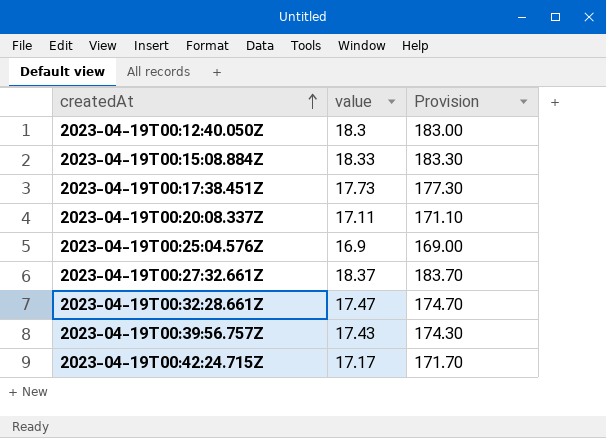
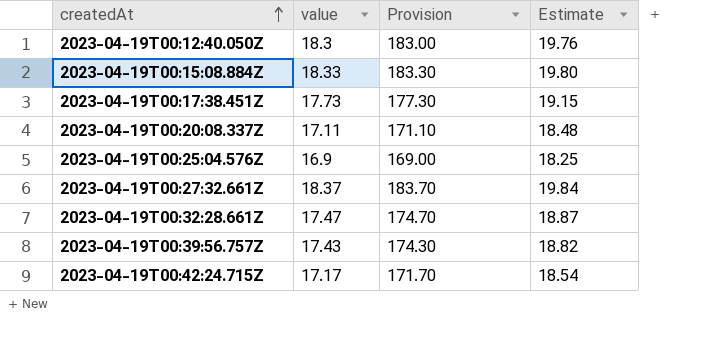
column Estimate | formula: none -> [value] * 1.08

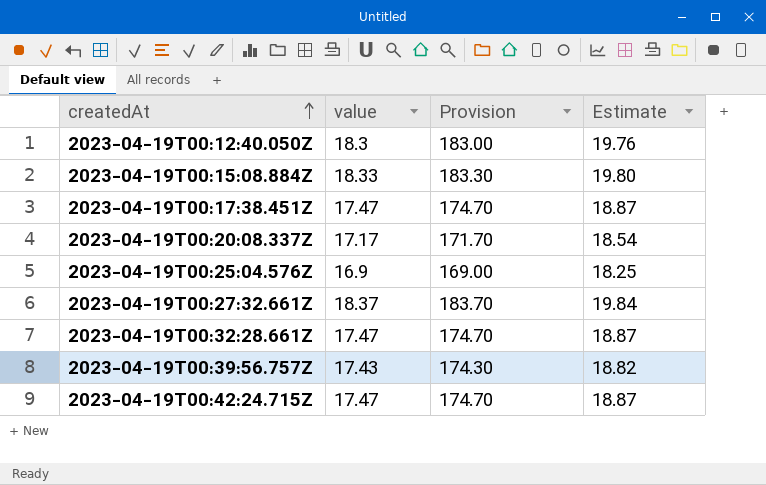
2023-04-19T00:17:38.451Z | value: 17.73 -> 17.47
2023-04-19T00:17:38.451Z | Provision: 177.30 -> 174.70
2023-04-19T00:17:38.451Z | Estimate: 19.15 -> 18.87
2023-04-19T00:20:08.337Z | value: 17.11 -> 17.17
2023-04-19T00:20:08.337Z | Provision: 171.10 -> 171.70
2023-04-19T00:20:08.337Z | Estimate: 18.48 -> 18.54
2023-04-19T00:42:24.715Z | value: 17.17 -> 17.47
2023-04-19T00:42:24.715Z | Provision: 171.70 -> 174.70
2023-04-19T00:42:24.715Z | Estimate: 18.54 -> 18.87

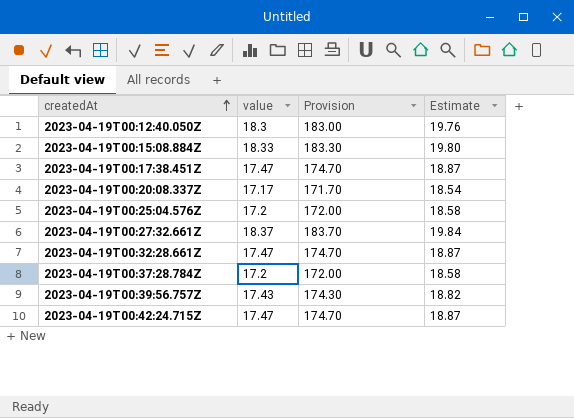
2023-04-19T00:25:04.576Z | value: 16.9 -> 17.2
2023-04-19T00:25:04.576Z | Provision: 169.00 -> 172.00
2023-04-19T00:25:04.576Z | Estimate: 18.25 -> 18.58
row 2023-04-19T00:37:28.784Z: none -> 17.2 | 172.00 | 18.58

